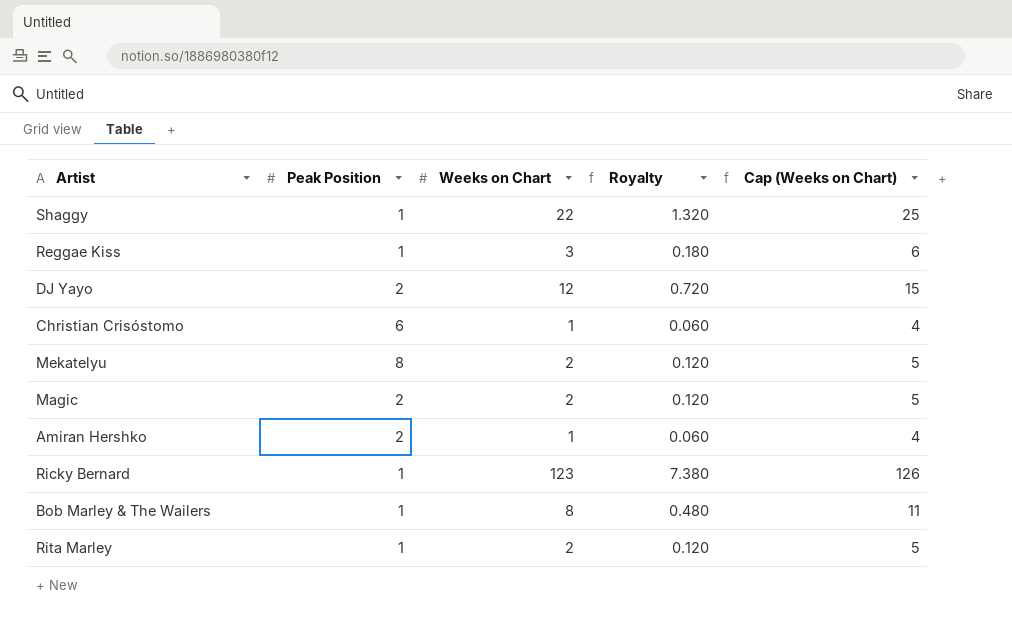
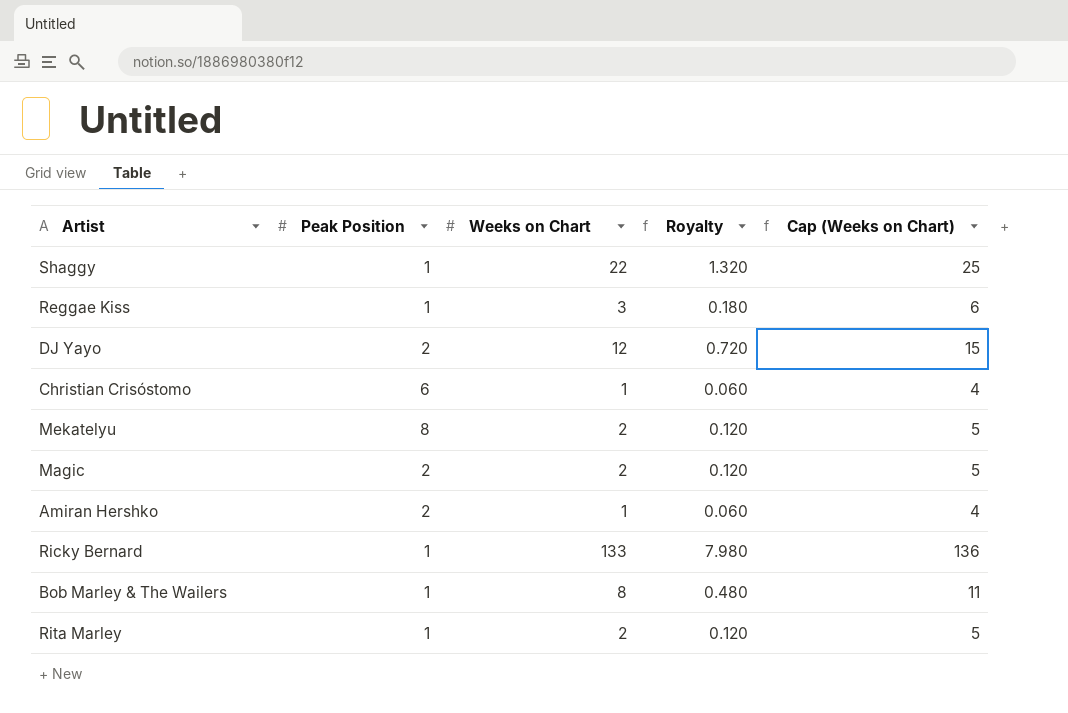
Ricky Bernard | Weeks on Chart: 123 -> 133
Ricky Bernard | Royalty: 7.380 -> 7.980
Ricky Bernard | Cap (Weeks on Chart): 126 -> 136

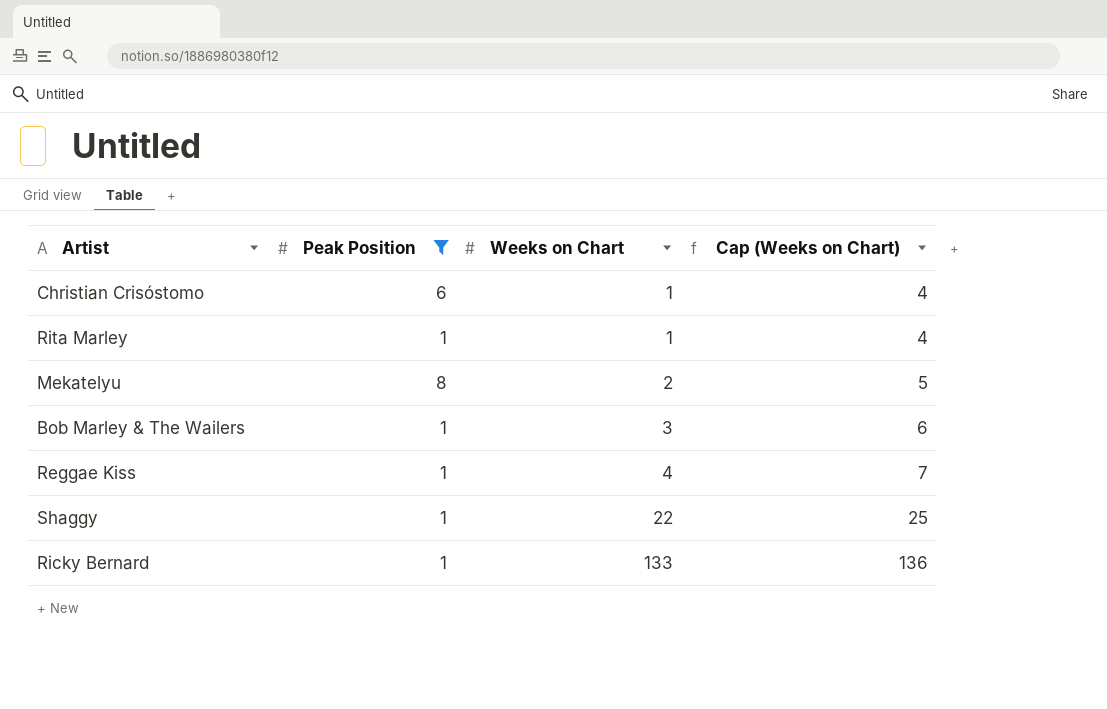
filter: none -> Peak Position != 2
row order: none -> Weeks on Chart ascending
column Royalty | formula: [Weeks on Chart] * 0.06 -> none
Rita Marley | Weeks on Chart: 2 -> 1
Rita Marley | Cap (Weeks on Chart): 5 -> 4
Bob Marley & The Wailers | Weeks on Chart: 8 -> 3
Bob Marley & The Wailers | Cap (Weeks on Chart): 11 -> 6
Reggae Kiss | Weeks on Chart: 3 -> 4
Reggae Kiss | Cap (Weeks on Chart): 6 -> 7

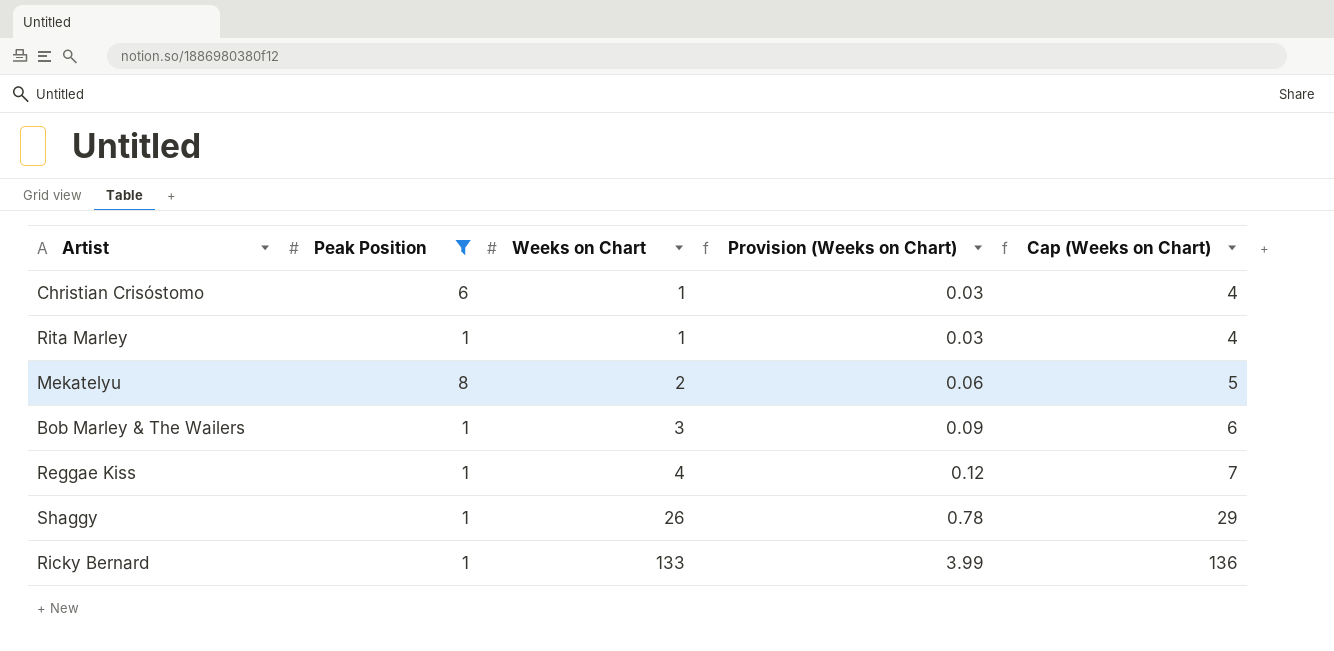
column Provision (Weeks on Chart) | formula: none -> [Weeks on Chart] * 0.03
Shaggy | Weeks on Chart: 22 -> 26
Shaggy | Cap (Weeks on Chart): 25 -> 29

